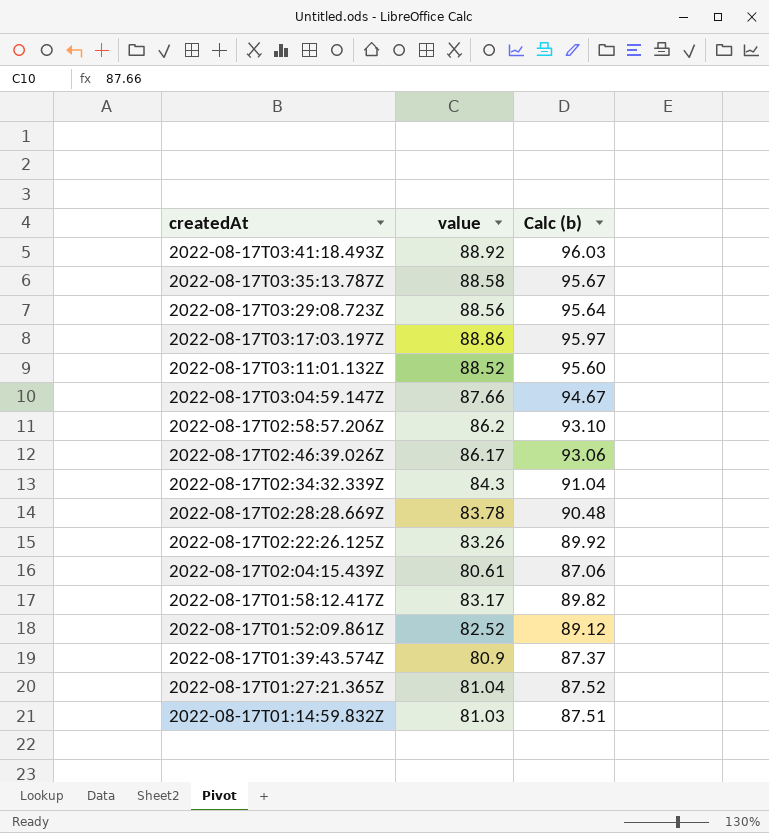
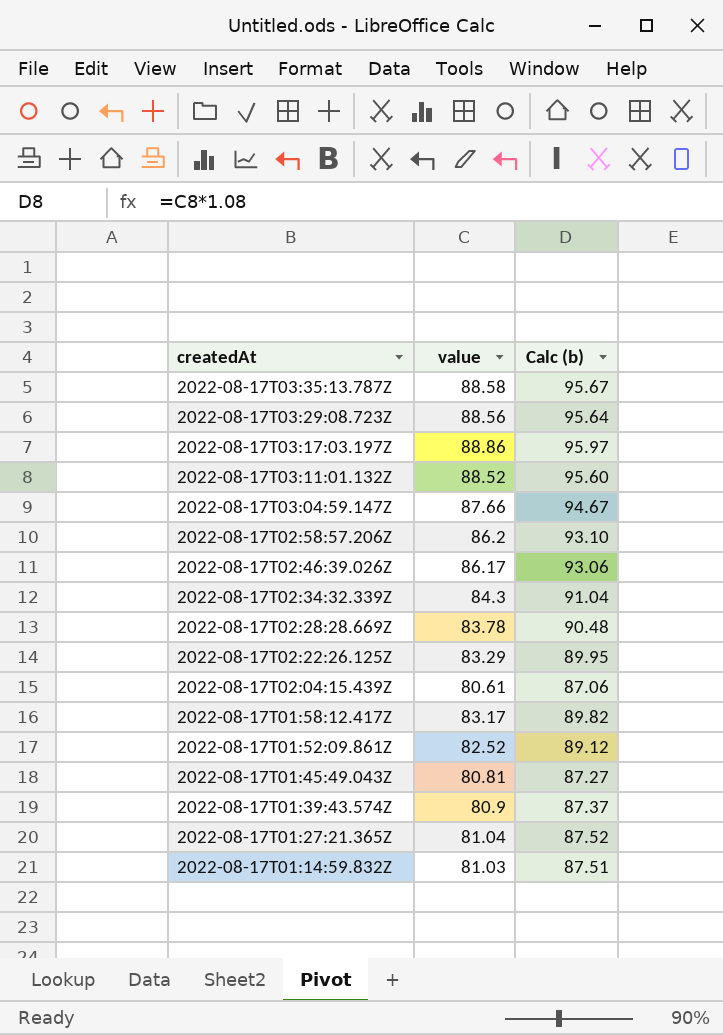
row 2022-08-17T03:41:18.493Z: 88.92 | 96.03 -> none
2022-08-17T02:22:26.125Z | value: 83.26 -> 83.29
2022-08-17T02:22:26.125Z | Calc (b): 89.92 -> 89.95
row 2022-08-17T01:45:49.043Z: none -> 80.81 | 87.27

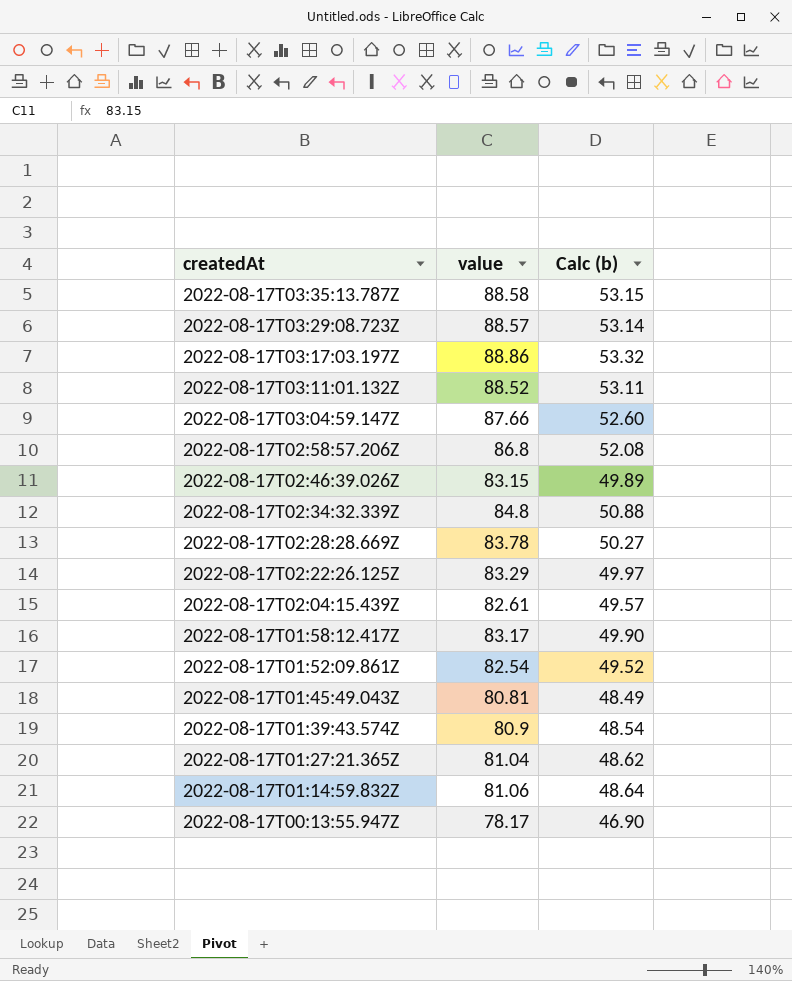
column Calc (b) | formula: [value] * 1.08 -> [value] * 0.6
2022-08-17T03:29:08.723Z | value: 88.56 -> 88.57
2022-08-17T02:58:57.206Z | value: 86.2 -> 86.8
2022-08-17T02:46:39.026Z | value: 86.17 -> 83.15
2022-08-17T02:34:32.339Z | value: 84.3 -> 84.8
2022-08-17T02:04:15.439Z | value: 80.61 -> 82.61
2022-08-17T01:52:09.861Z | value: 82.52 -> 82.54
2022-08-17T01:14:59.832Z | value: 81.03 -> 81.06
row 2022-08-17T00:13:55.947Z: none -> 78.17 | 46.90

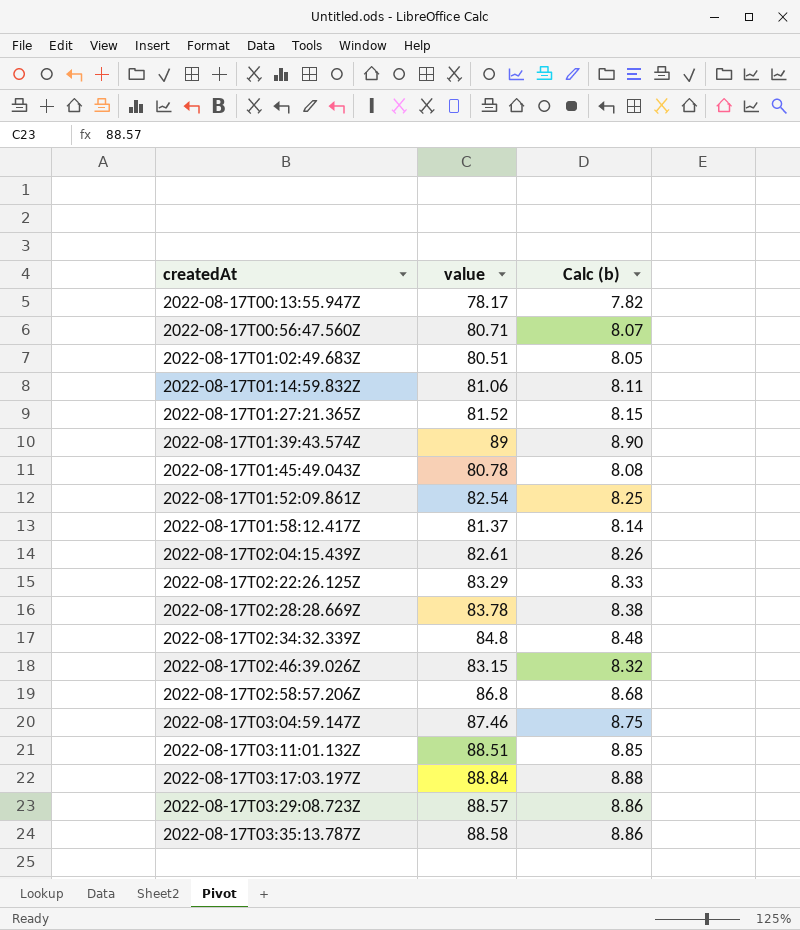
row order: createdAt descending -> createdAt ascending
column Calc (b) | formula: [value] * 0.6 -> [value] * 0.1
row 2022-08-17T00:56:47.560Z: none -> 80.71 | 8.07
row 2022-08-17T01:02:49.683Z: none -> 80.51 | 8.05
2022-08-17T01:27:21.365Z | value: 81.04 -> 81.52
2022-08-17T01:39:43.574Z | value: 80.9 -> 89
2022-08-17T01:45:49.043Z | value: 80.81 -> 80.78
2022-08-17T01:58:12.417Z | value: 83.17 -> 81.37
2022-08-17T03:04:59.147Z | value: 87.66 -> 87.46
2022-08-17T03:11:01.132Z | value: 88.52 -> 88.51
2022-08-17T03:17:03.197Z | value: 88.86 -> 88.84

